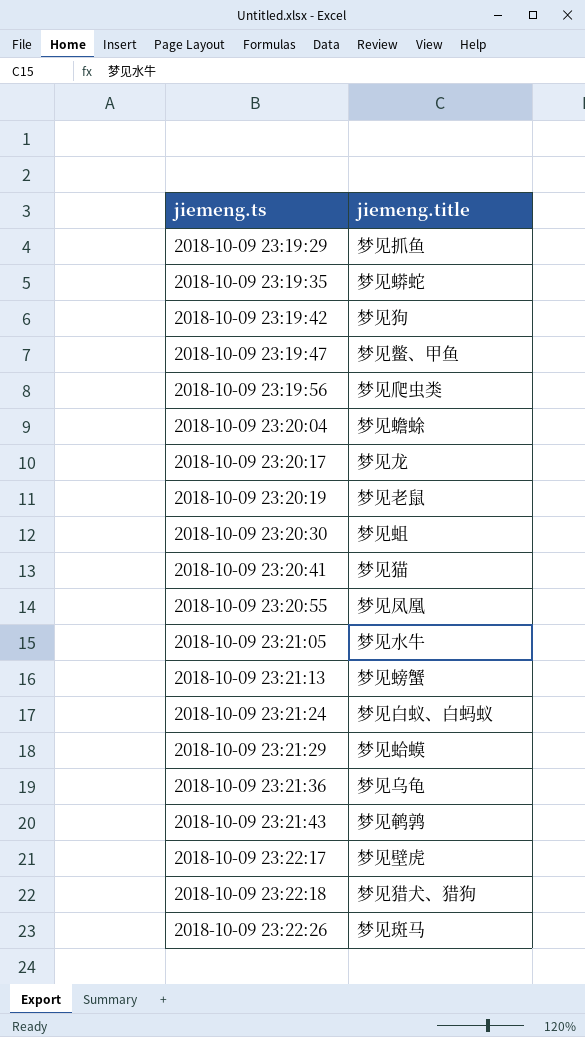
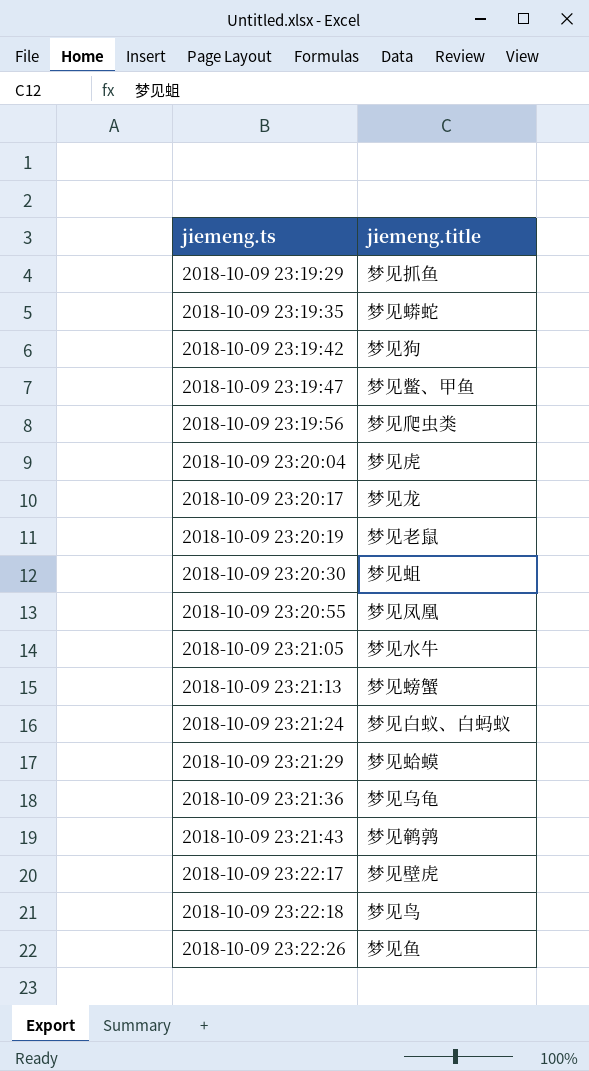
row 2018-10-09 23:20:41: 梦见猫 -> none
2018-10-09 23:20:04 | jiemeng.title: 梦见蟾蜍 -> 梦见虎
2018-10-09 23:22:18 | jiemeng.title: 梦见猎犬、猎狗 -> 梦见鸟
2018-10-09 23:22:26 | jiemeng.title: 梦见斑马 -> 梦见鱼

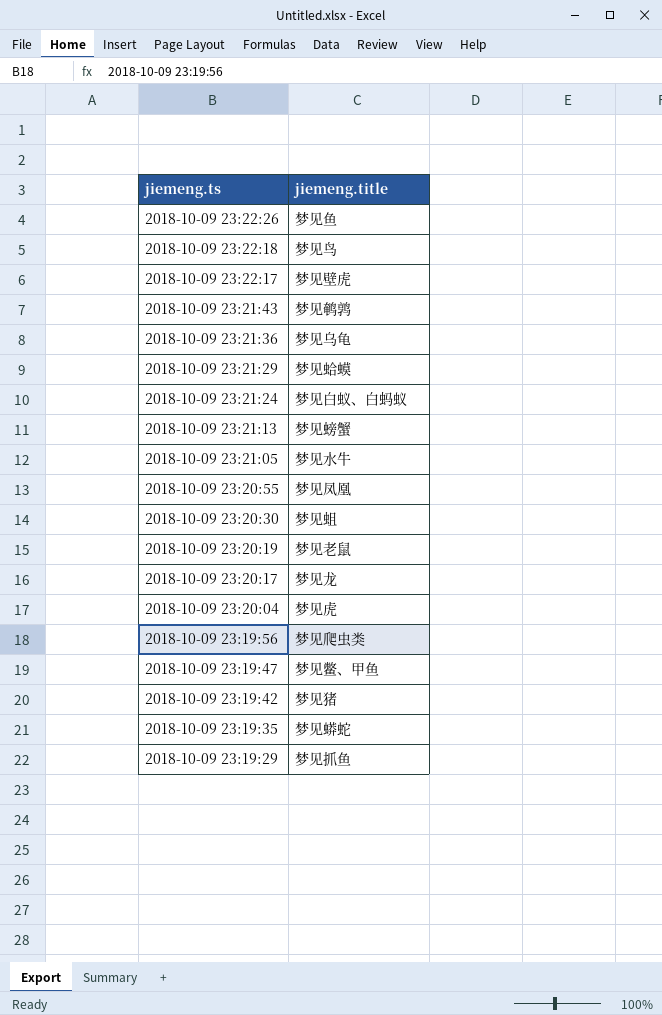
row order: jiemeng.ts ascending -> jiemeng.ts descending
2018-10-09 23:19:42 | jiemeng.title: 梦见狗 -> 梦见猪

